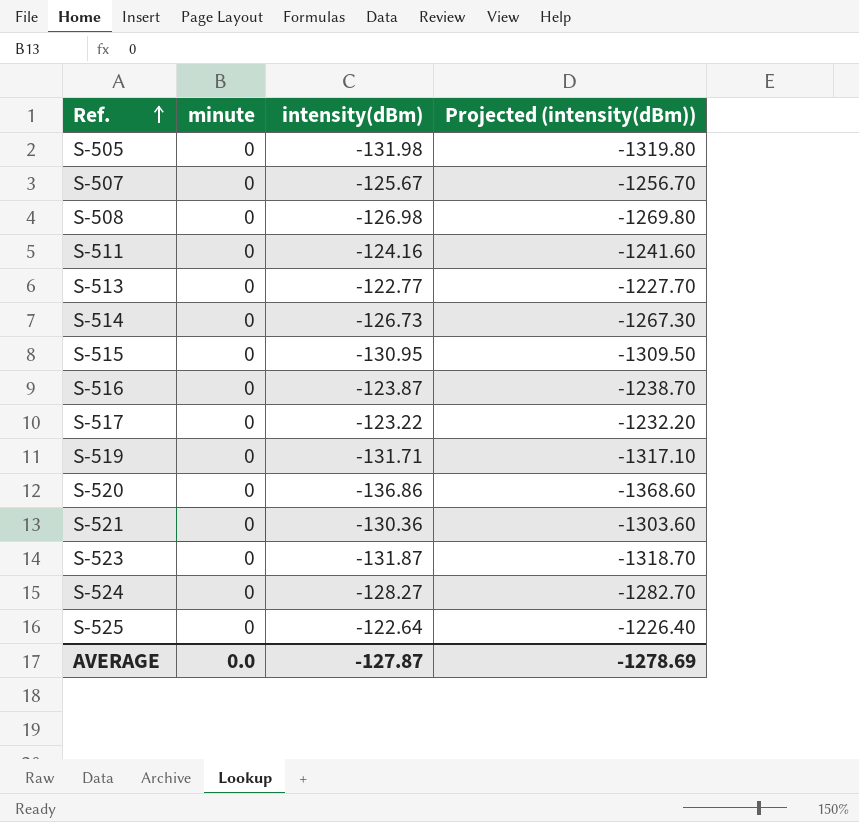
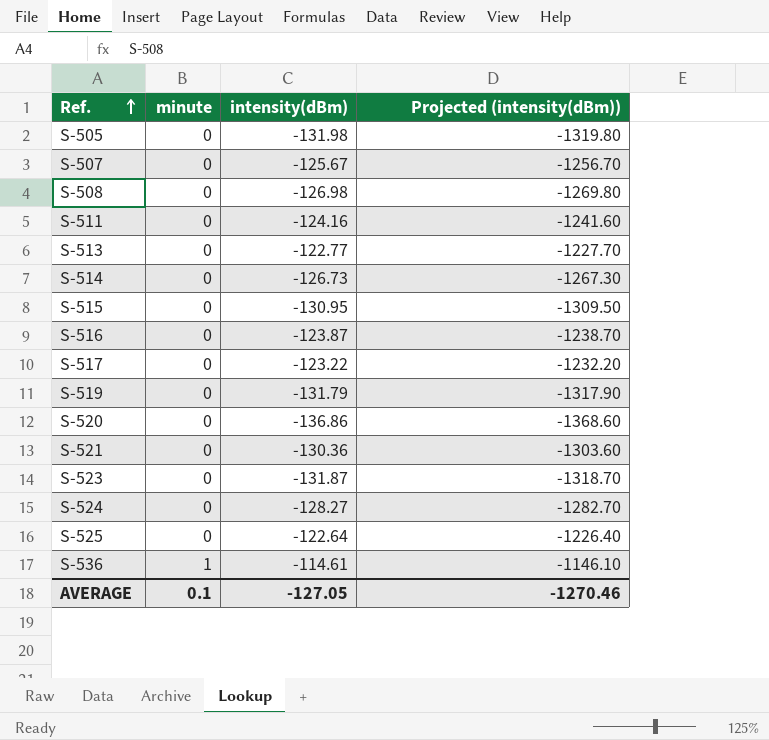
S-519 | intensity(dBm): -131.71 -> -131.79
S-519 | Projected (intensity(dBm)): -1317.10 -> -1317.90
row S-536: none -> 1 | -114.61 | -1146.10
AVERAGE | minute: 0.0 -> 0.1
AVERAGE | intensity(dBm): -127.87 -> -127.05
AVERAGE | Projected (intensity(dBm)): -1278.69 -> -1270.46

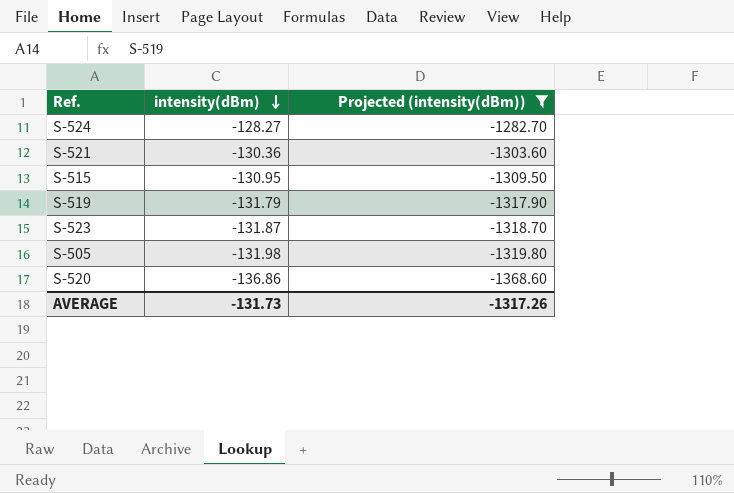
filter: none -> Projected (intensity(dBm)) <= -1282.70
row order: Ref. ascending -> intensity(dBm) descending
column minute | position: 2 -> none
AVERAGE | intensity(dBm): -127.05 -> -131.73
AVERAGE | Projected (intensity(dBm)): -1270.46 -> -1317.26

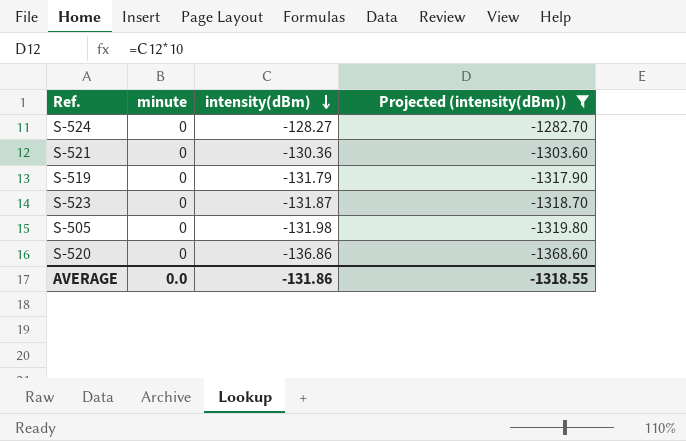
column minute | position: none -> 2
row S-515: -130.95 | -1309.50 -> none
AVERAGE | intensity(dBm): -131.73 -> -131.86
AVERAGE | Projected (intensity(dBm)): -1317.26 -> -1318.55

